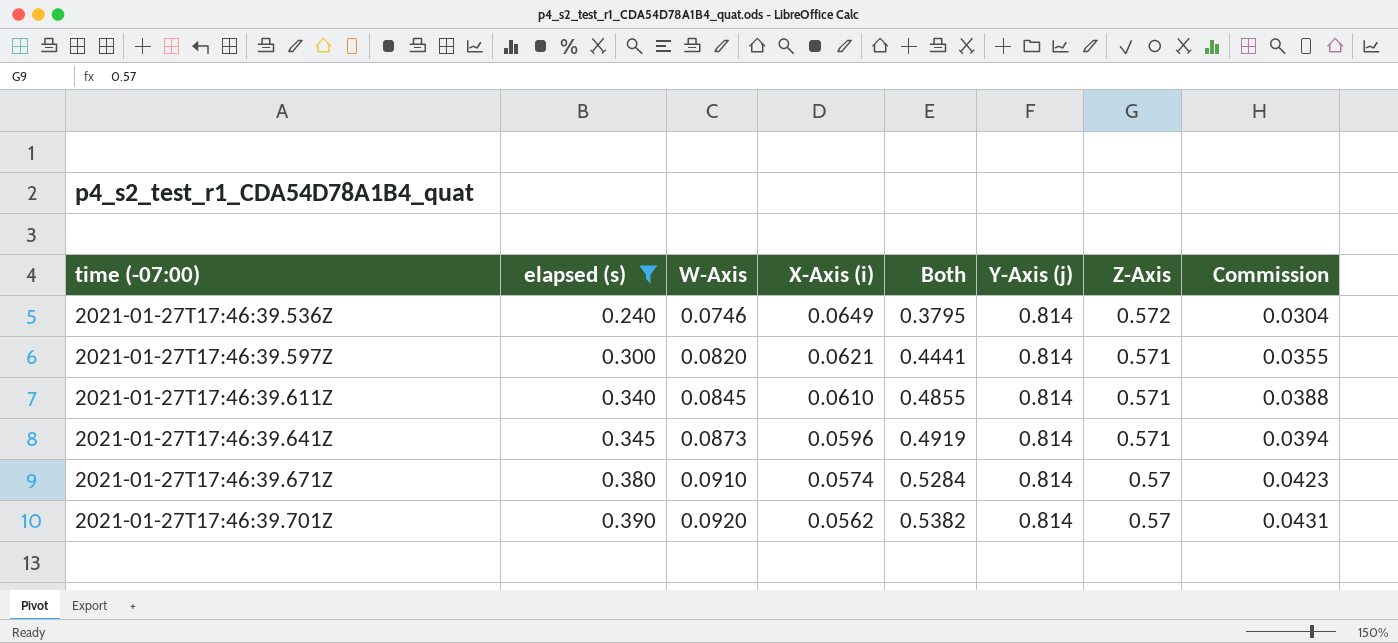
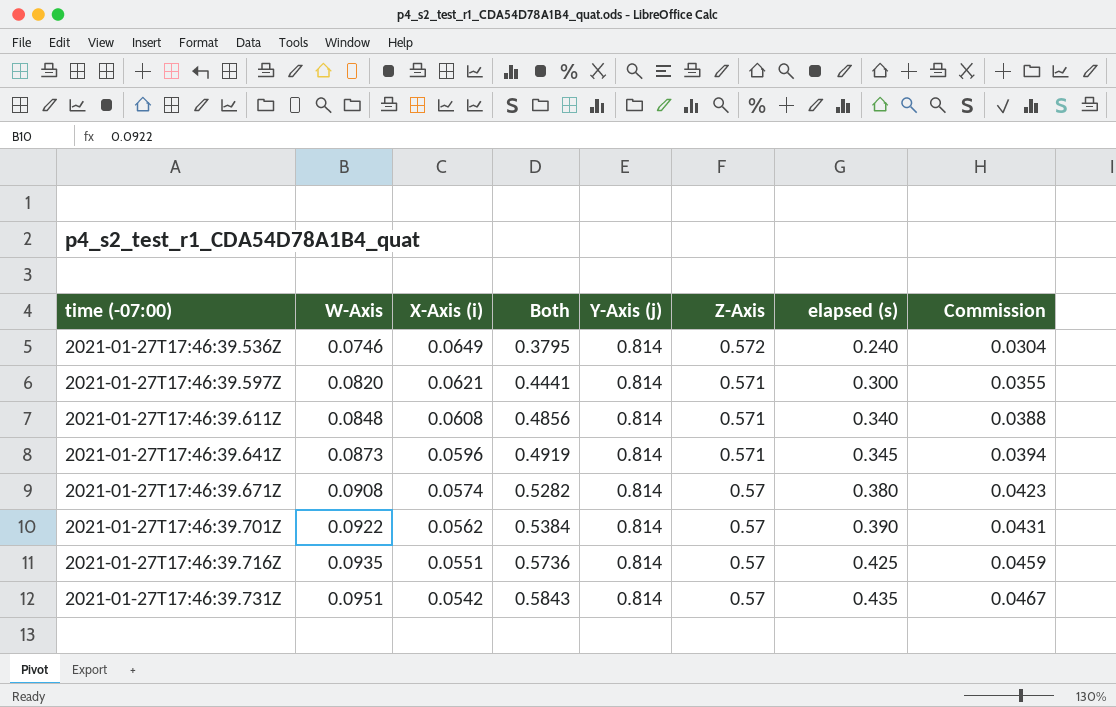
filter: elapsed (s) <= 0.390 -> none
column elapsed (s) | position: 2 -> 7
2021-01-27T17:46:39.611Z | W-Axis: 0.0845 -> 0.0848
2021-01-27T17:46:39.611Z | X-Axis (i): 0.0610 -> 0.0608
2021-01-27T17:46:39.611Z | Both: 0.4855 -> 0.4856
2021-01-27T17:46:39.671Z | W-Axis: 0.0910 -> 0.0908
2021-01-27T17:46:39.671Z | Both: 0.5284 -> 0.5282
2021-01-27T17:46:39.701Z | W-Axis: 0.0920 -> 0.0922
2021-01-27T17:46:39.701Z | Both: 0.5382 -> 0.5384

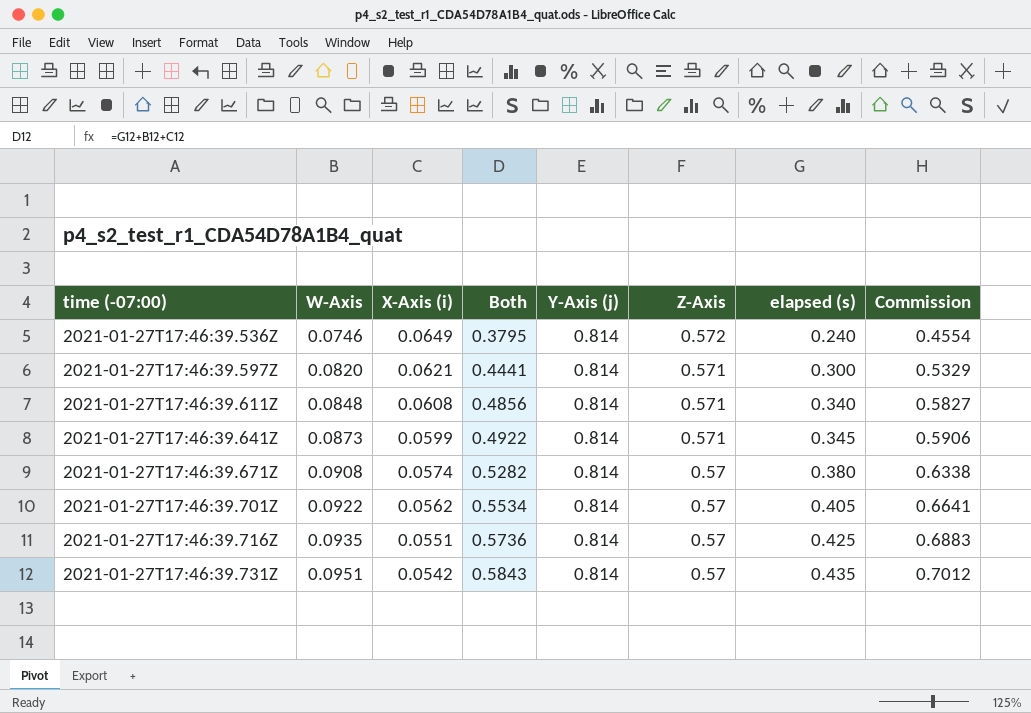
column Commission | formula: [Both] * 0.08 -> [Both] * 1.2
2021-01-27T17:46:39.641Z | X-Axis (i): 0.0596 -> 0.0599
2021-01-27T17:46:39.641Z | Both: 0.4919 -> 0.4922
2021-01-27T17:46:39.701Z | Both: 0.5384 -> 0.5534
2021-01-27T17:46:39.701Z | elapsed (s): 0.390 -> 0.405

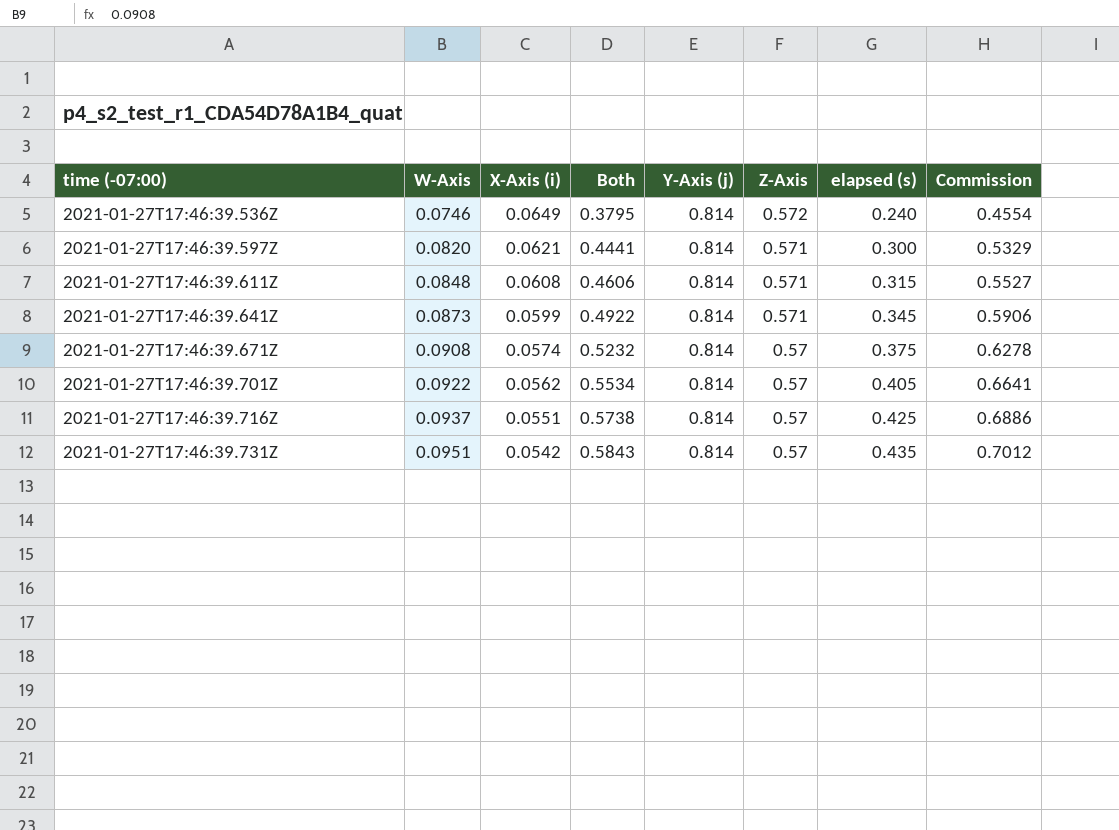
2021-01-27T17:46:39.611Z | Both: 0.4856 -> 0.4606
2021-01-27T17:46:39.611Z | elapsed (s): 0.340 -> 0.315
2021-01-27T17:46:39.611Z | Commission: 0.5827 -> 0.5527
2021-01-27T17:46:39.671Z | Both: 0.5282 -> 0.5232
2021-01-27T17:46:39.671Z | elapsed (s): 0.380 -> 0.375
2021-01-27T17:46:39.671Z | Commission: 0.6338 -> 0.6278
2021-01-27T17:46:39.716Z | W-Axis: 0.0935 -> 0.0937
2021-01-27T17:46:39.716Z | Both: 0.5736 -> 0.5738
2021-01-27T17:46:39.716Z | Commission: 0.6883 -> 0.6886

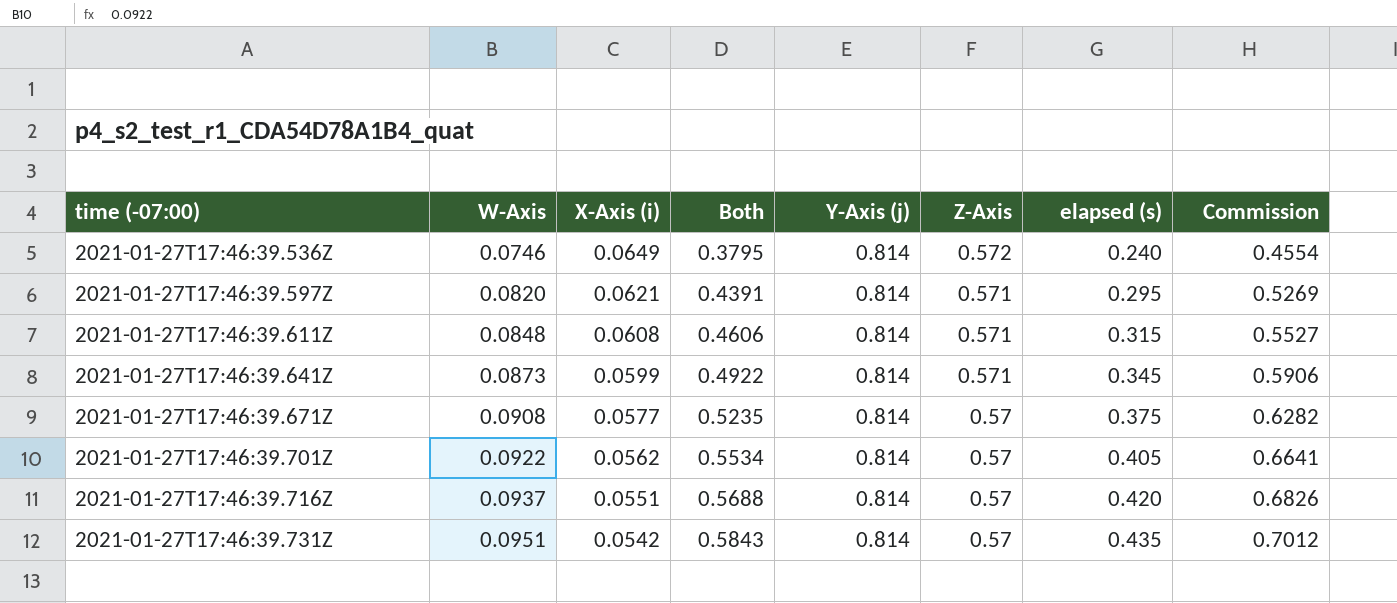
2021-01-27T17:46:39.597Z | Both: 0.4441 -> 0.4391
2021-01-27T17:46:39.597Z | elapsed (s): 0.300 -> 0.295
2021-01-27T17:46:39.597Z | Commission: 0.5329 -> 0.5269
2021-01-27T17:46:39.671Z | X-Axis (i): 0.0574 -> 0.0577
2021-01-27T17:46:39.671Z | Both: 0.5232 -> 0.5235
2021-01-27T17:46:39.671Z | Commission: 0.6278 -> 0.6282
2021-01-27T17:46:39.716Z | Both: 0.5738 -> 0.5688
2021-01-27T17:46:39.716Z | elapsed (s): 0.425 -> 0.420
2021-01-27T17:46:39.716Z | Commission: 0.6886 -> 0.6826

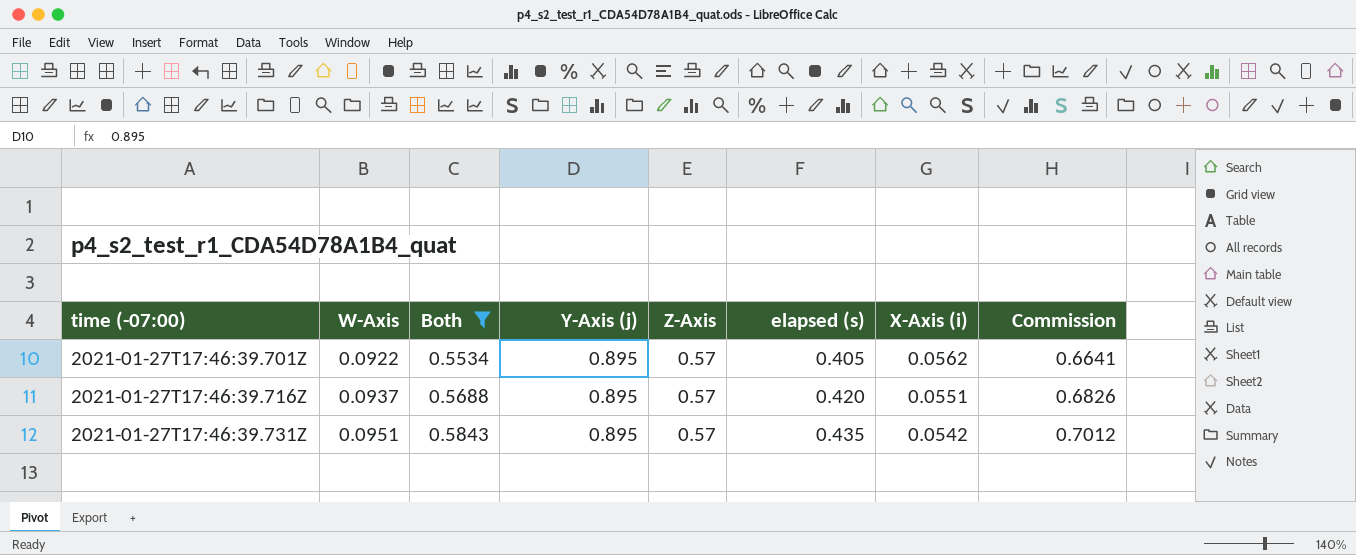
filter: none -> Both >= 0.5534
column X-Axis (i) | position: 3 -> 7
2021-01-27T17:46:39.701Z | Y-Axis (j): 0.814 -> 0.895
2021-01-27T17:46:39.716Z | Y-Axis (j): 0.814 -> 0.895
2021-01-27T17:46:39.731Z | Y-Axis (j): 0.814 -> 0.895

